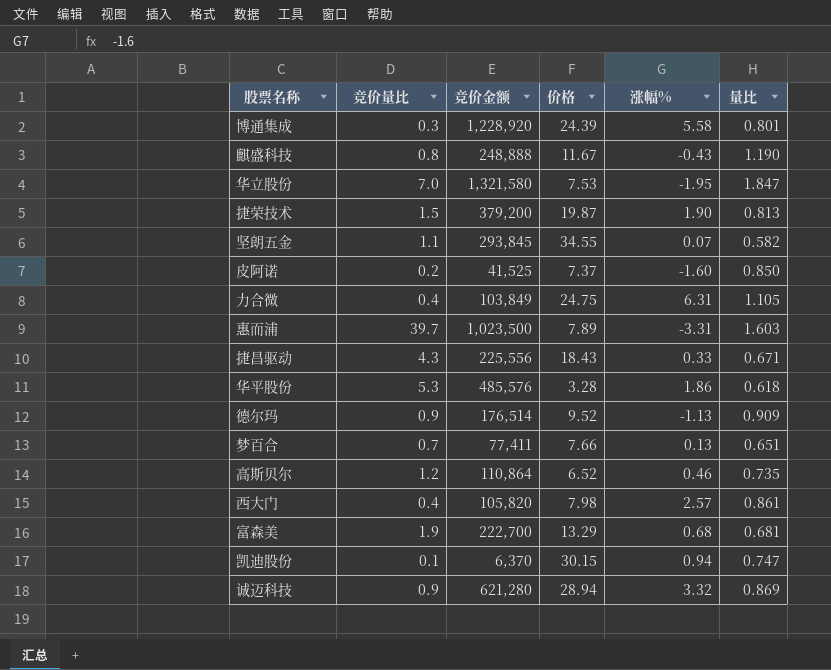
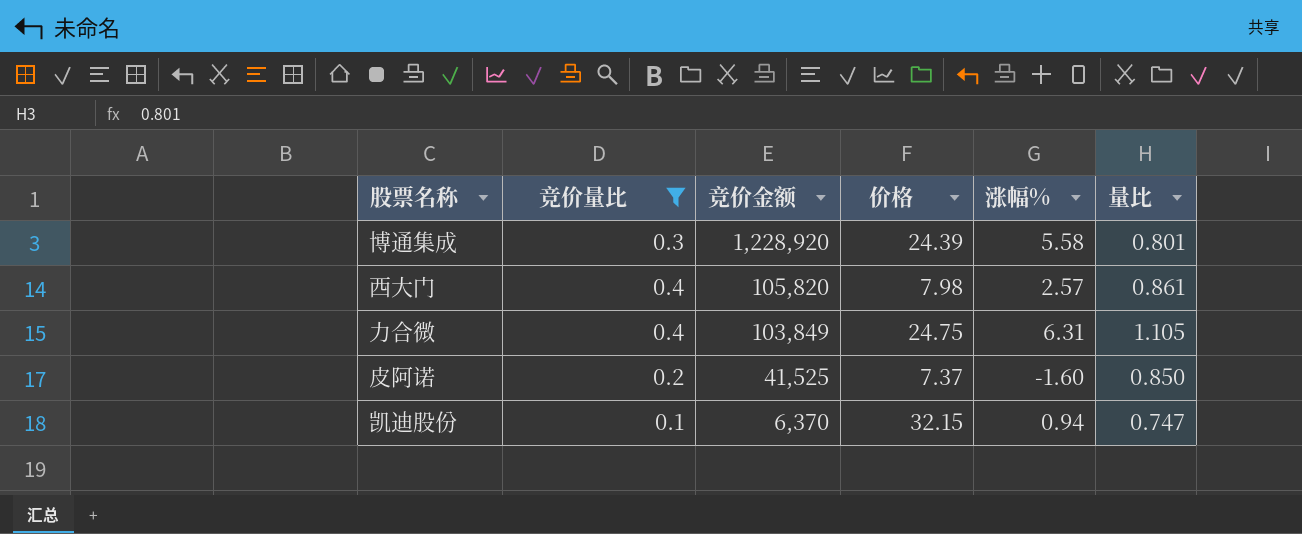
filter: none -> 竞价量比 <= 0.4
row order: none -> 竞价金额 descending
凯迪股份 | 价格: 30.15 -> 32.15

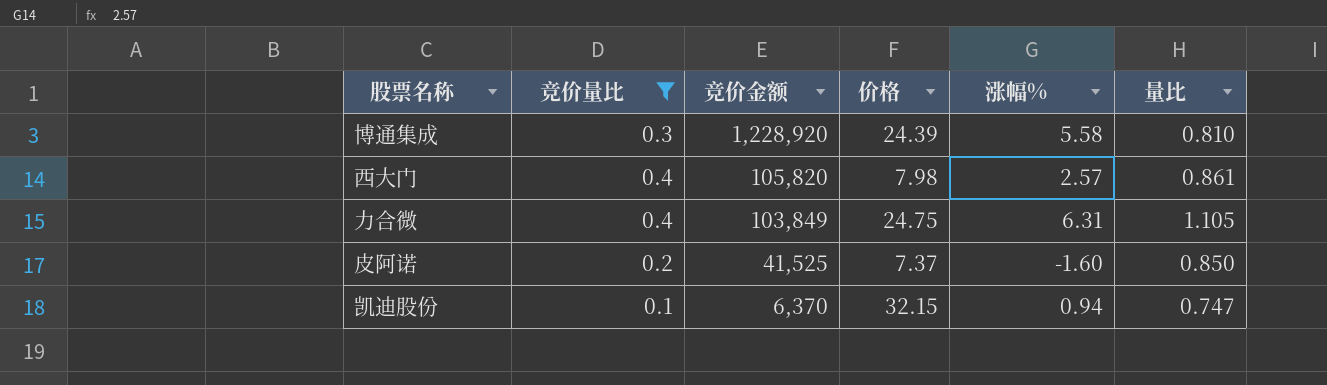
博通集成 | 量比: 0.801 -> 0.810

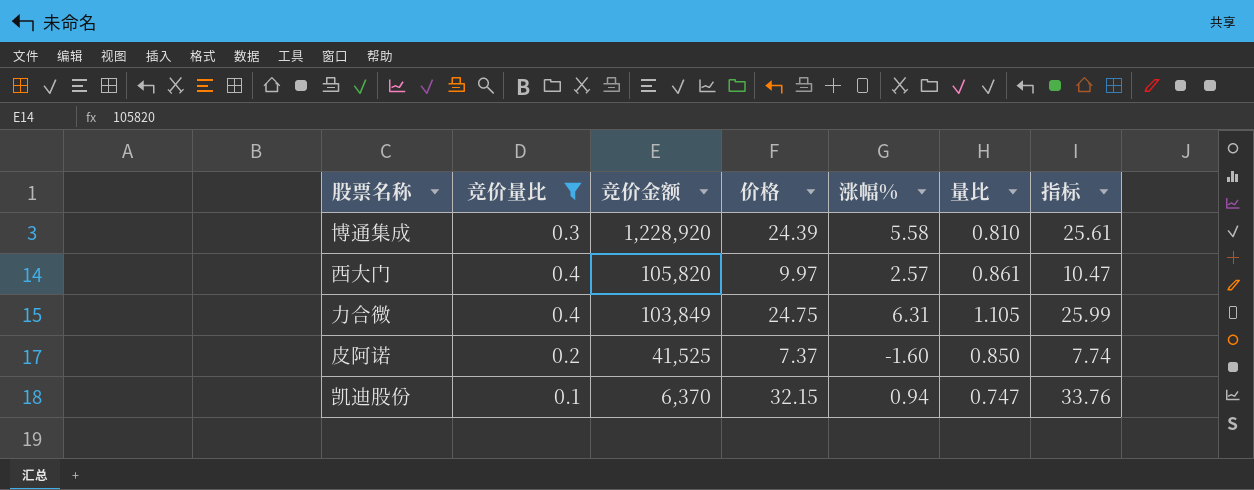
column 指标 | formula: none -> [价格] * 1.05
西大门 | 价格: 7.98 -> 9.97

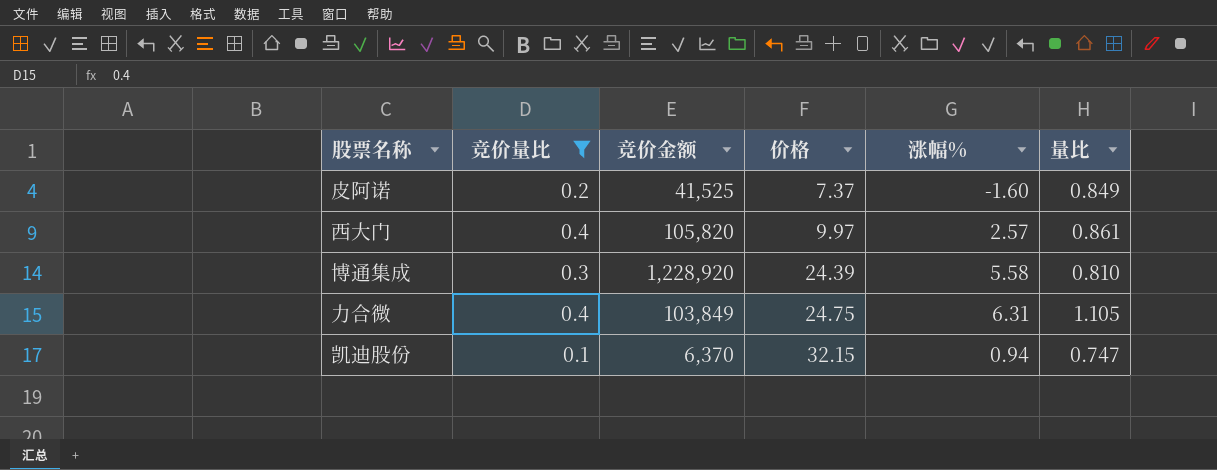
row order: 竞价金额 descending -> 价格 ascending
column 指标 | formula: [价格] * 1.05 -> none
皮阿诺 | 量比: 0.850 -> 0.849

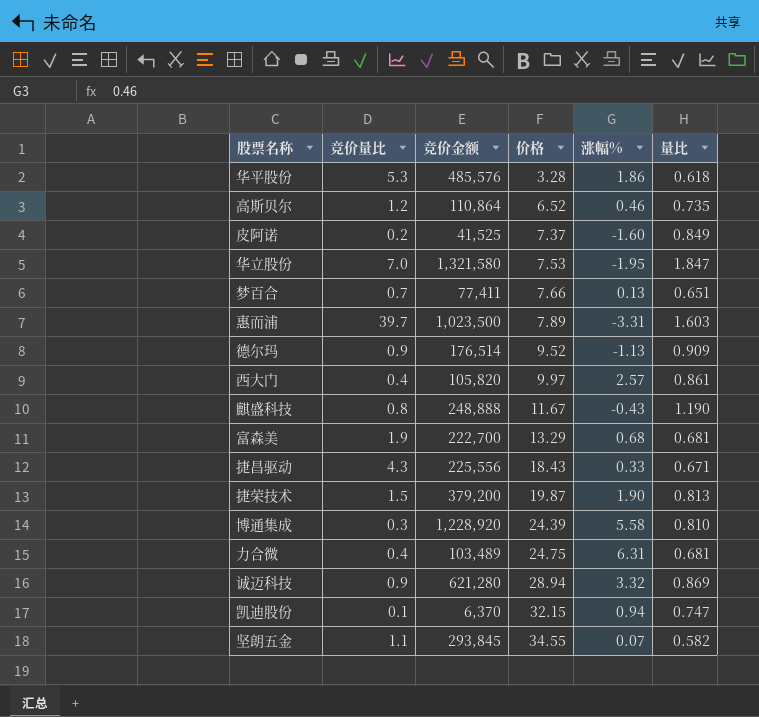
filter: 竞价量比 <= 0.4 -> none
力合微 | 竞价金额: 103,849 -> 103,489
力合微 | 量比: 1.105 -> 0.681

